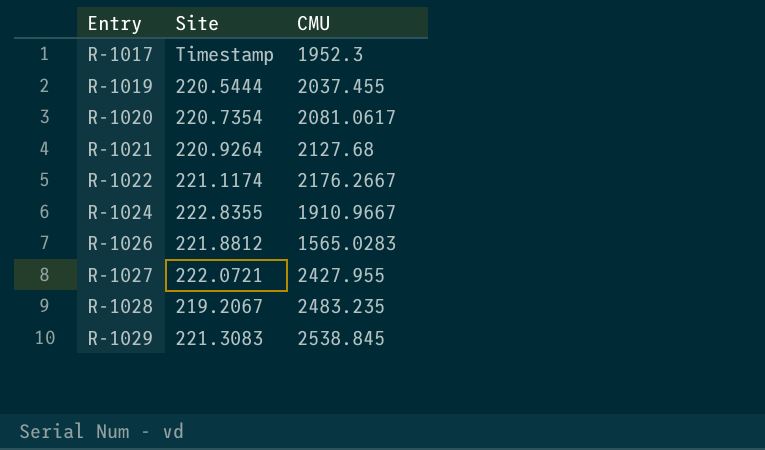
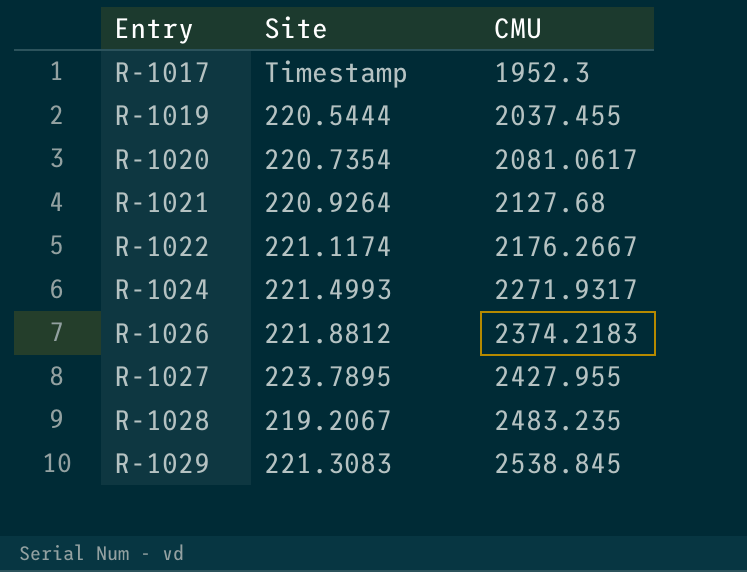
R-1024 | Site: 222.8355 -> 221.4993
R-1024 | CMU: 1910.9667 -> 2271.9317
R-1026 | CMU: 1565.0283 -> 2374.2183
R-1027 | Site: 222.0721 -> 223.7895

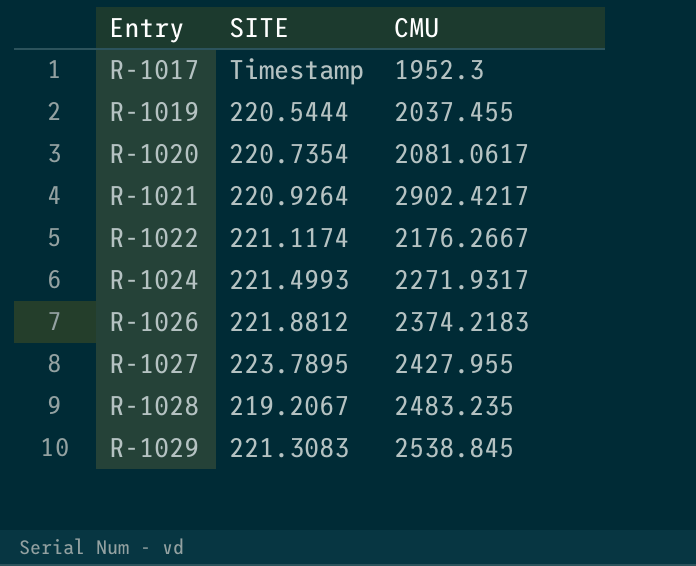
column name: Site -> SITE
R-1021 | CMU: 2127.68 -> 2902.4217

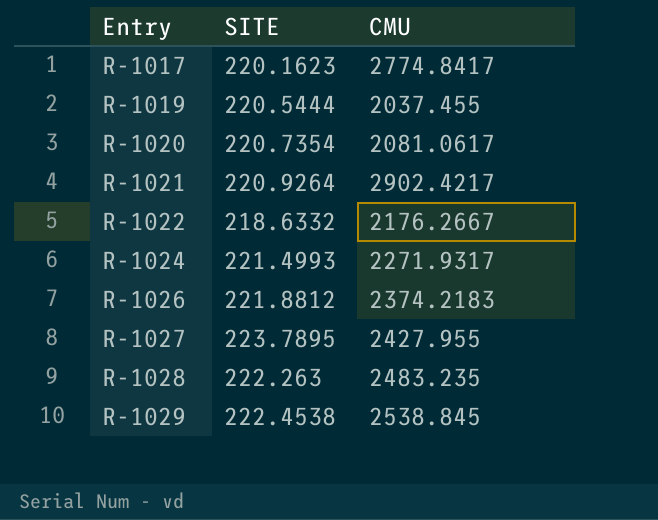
R-1017 | SITE: Timestamp -> 220.1623
R-1017 | CMU: 1952.3 -> 2774.8417
R-1022 | SITE: 221.1174 -> 218.6332
R-1028 | SITE: 219.2067 -> 222.263
R-1029 | SITE: 221.3083 -> 222.4538

